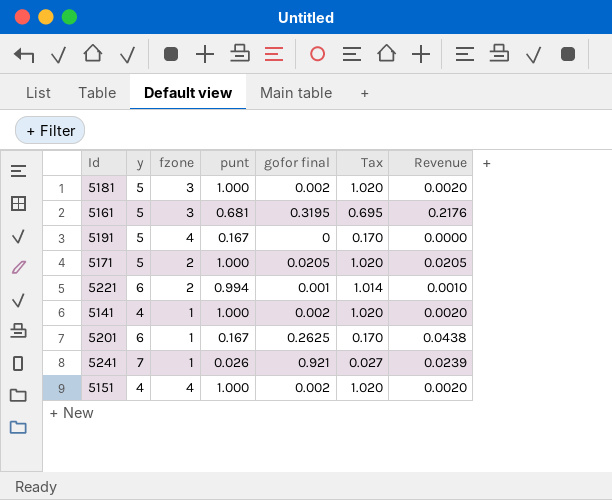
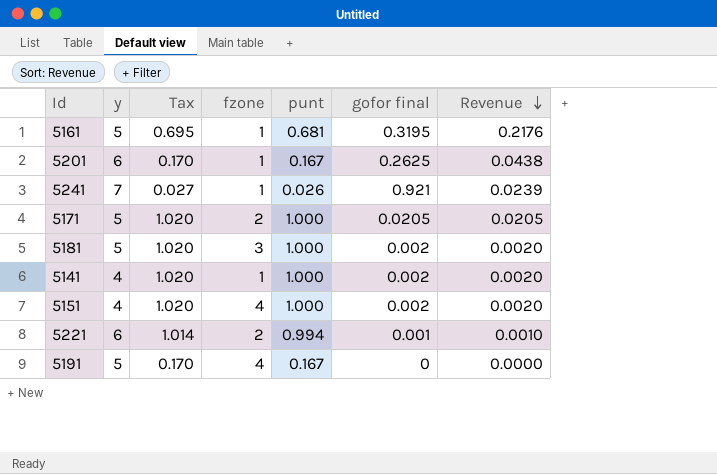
row order: none -> Revenue descending
column Tax | position: 6 -> 3
5161 | fzone: 3 -> 1

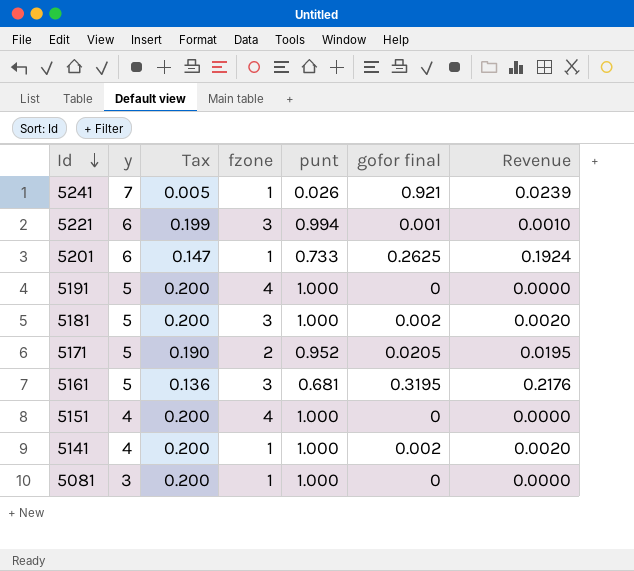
row order: Revenue descending -> Id descending
column Tax | formula: [punt] * 1.02 -> [punt] * 0.2
5221 | fzone: 2 -> 3
5201 | punt: 0.167 -> 0.733
5201 | Revenue: 0.0438 -> 0.1924
5191 | punt: 0.167 -> 1.000
5171 | punt: 1.000 -> 0.952
5171 | Revenue: 0.0205 -> 0.0195
5161 | fzone: 1 -> 3
5151 | gofor final: 0.002 -> 0
5151 | Revenue: 0.0020 -> 0.0000
row 5081: none -> 3 | 0.200 | 1 | 1.000 | 0 | 0.0000

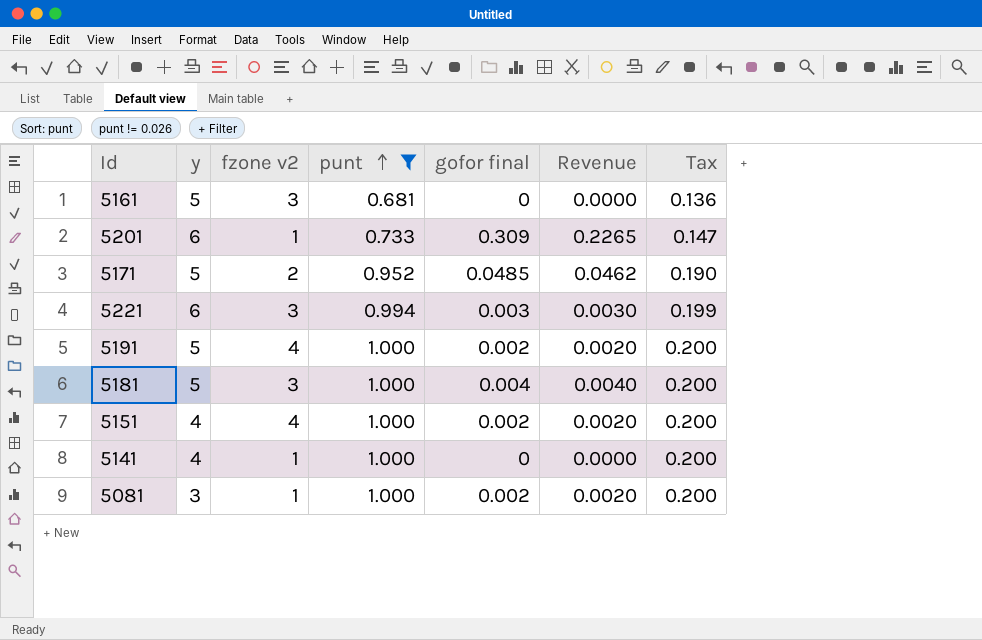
filter: none -> punt != 0.026
row order: Id descending -> punt ascending
column name: fzone -> fzone v2
column Tax | position: 3 -> 7
5161 | gofor final: 0.3195 -> 0
5161 | Revenue: 0.2176 -> 0.0000
5201 | gofor final: 0.2625 -> 0.309
5201 | Revenue: 0.1924 -> 0.2265
5171 | gofor final: 0.0205 -> 0.0485
5171 | Revenue: 0.0195 -> 0.0462
5221 | gofor final: 0.001 -> 0.003
5221 | Revenue: 0.0010 -> 0.0030
5191 | gofor final: 0 -> 0.002
5191 | Revenue: 0.0000 -> 0.0020
5181 | gofor final: 0.002 -> 0.004
5181 | Revenue: 0.0020 -> 0.0040
5151 | gofor final: 0 -> 0.002
5151 | Revenue: 0.0000 -> 0.0020
5141 | gofor final: 0.002 -> 0
5141 | Revenue: 0.0020 -> 0.0000
5081 | gofor final: 0 -> 0.002
5081 | Revenue: 0.0000 -> 0.0020

